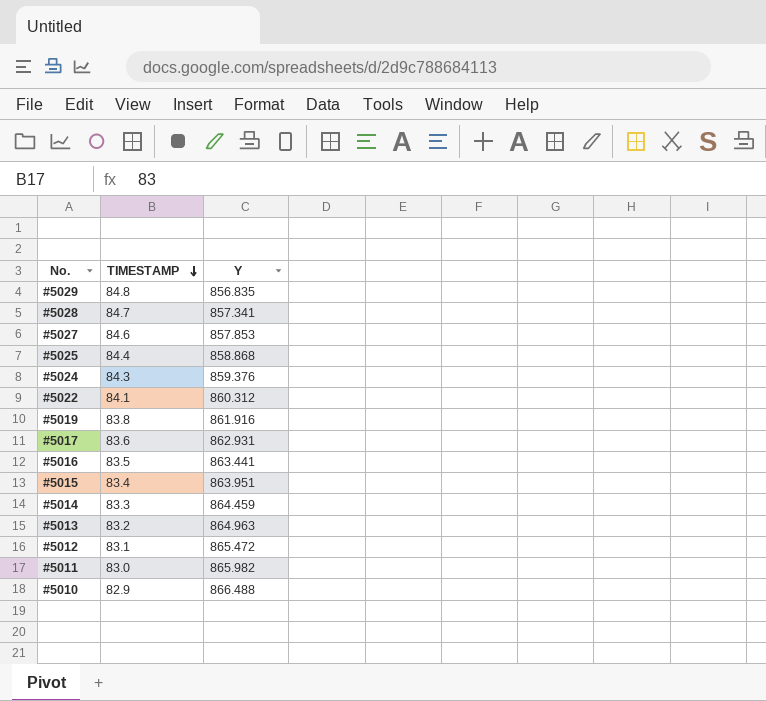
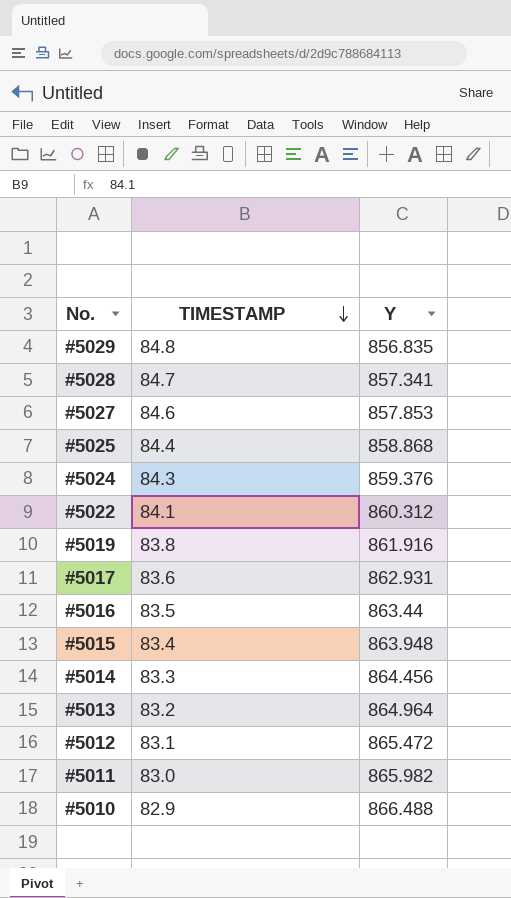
#5016 | Y: 863.441 -> 863.44
#5015 | Y: 863.951 -> 863.948
#5014 | Y: 864.459 -> 864.456
#5013 | Y: 864.963 -> 864.964

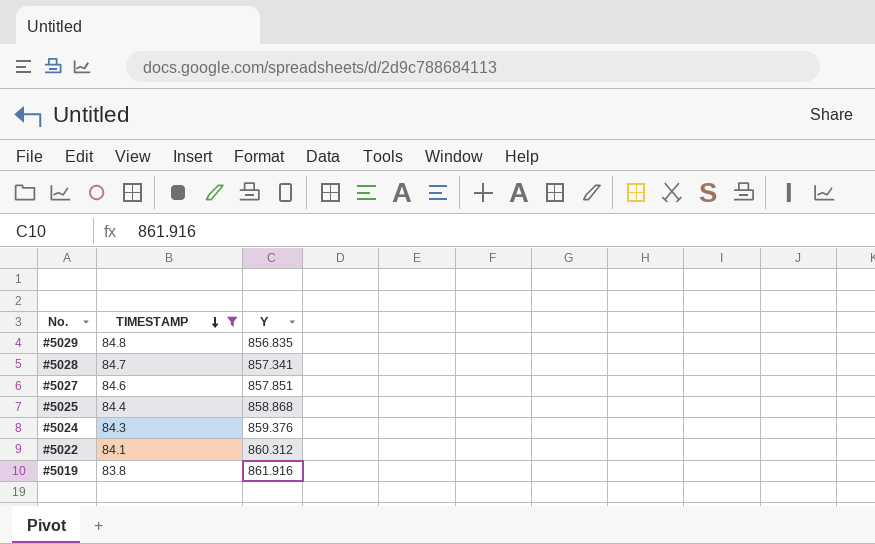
filter: none -> TIMESTAMP >= 83.8
#5027 | Y: 857.853 -> 857.851

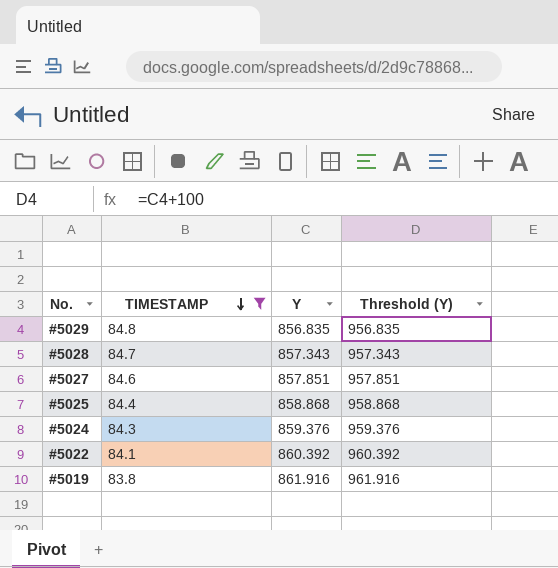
column Threshold (Y) | formula: none -> [Y] + 100
#5028 | Y: 857.341 -> 857.343
#5022 | Y: 860.312 -> 860.392

